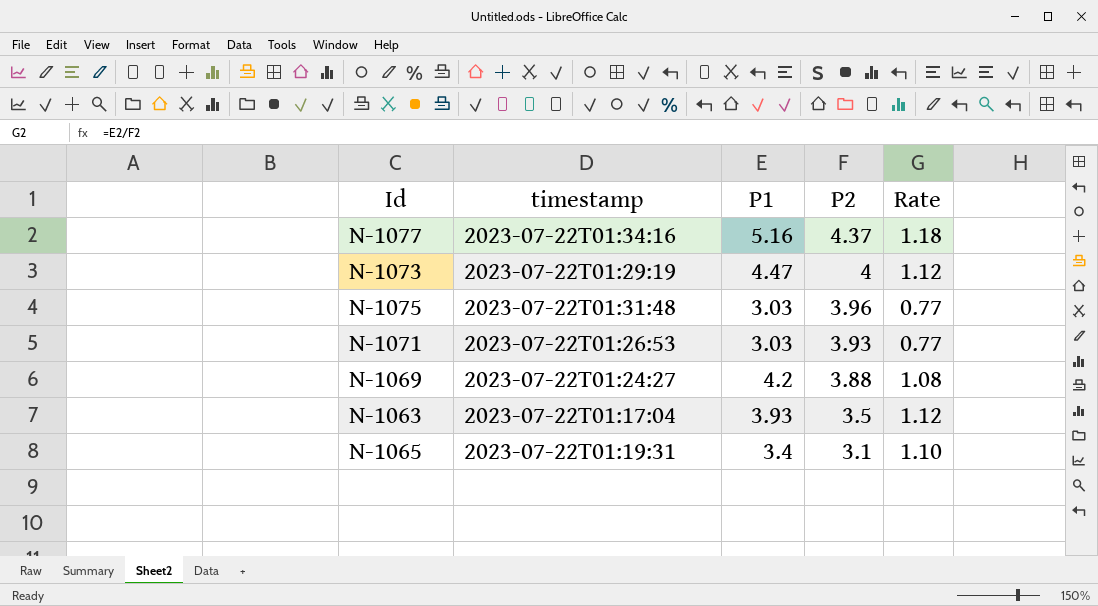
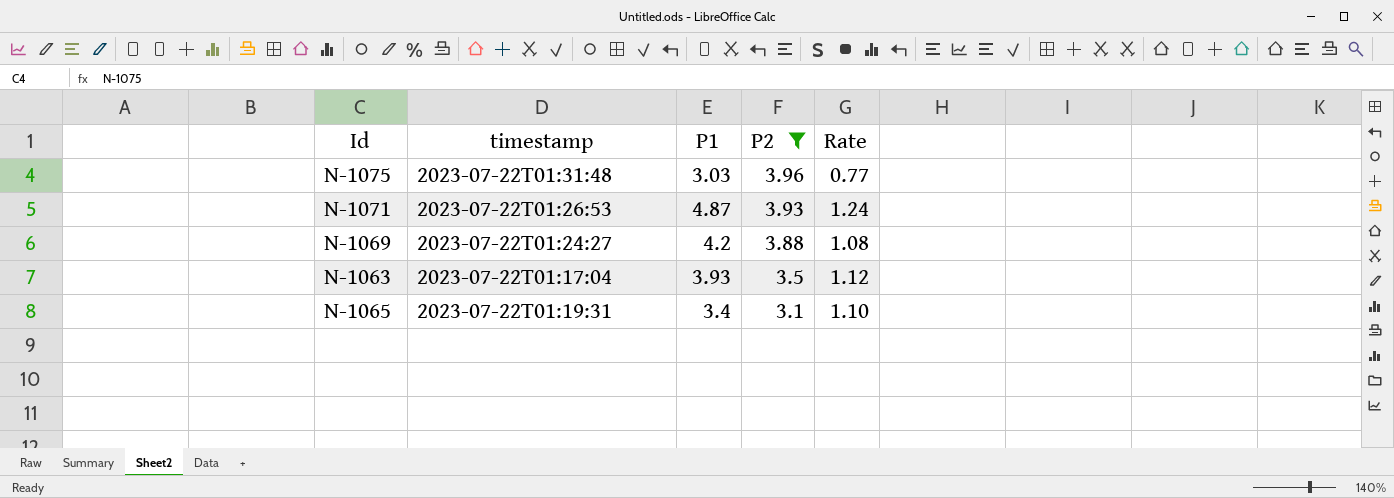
filter: none -> P2 <= 3.96
N-1071 | P1: 3.03 -> 4.87
N-1071 | Rate: 0.77 -> 1.24

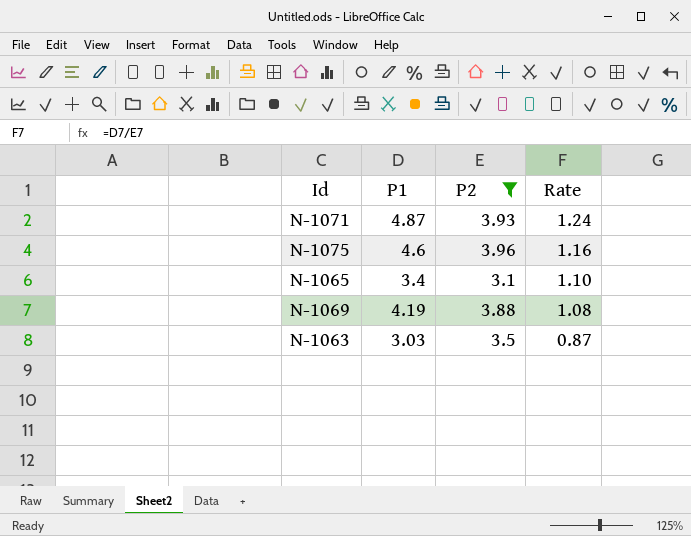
row order: P2 descending -> Rate descending
column timestamp | position: 2 -> none
N-1075 | P1: 3.03 -> 4.6
N-1075 | Rate: 0.77 -> 1.16
N-1069 | P1: 4.2 -> 4.19
N-1063 | P1: 3.93 -> 3.03
N-1063 | Rate: 1.12 -> 0.87

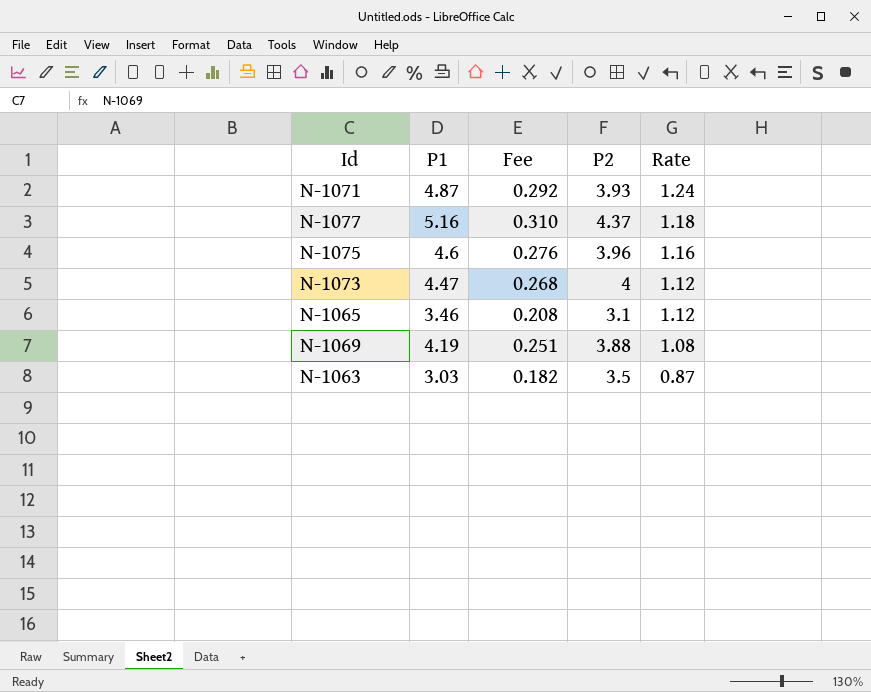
filter: P2 <= 3.96 -> none
column Fee | formula: none -> [P1] * 0.06
N-1065 | P1: 3.4 -> 3.46
N-1065 | Rate: 1.10 -> 1.12

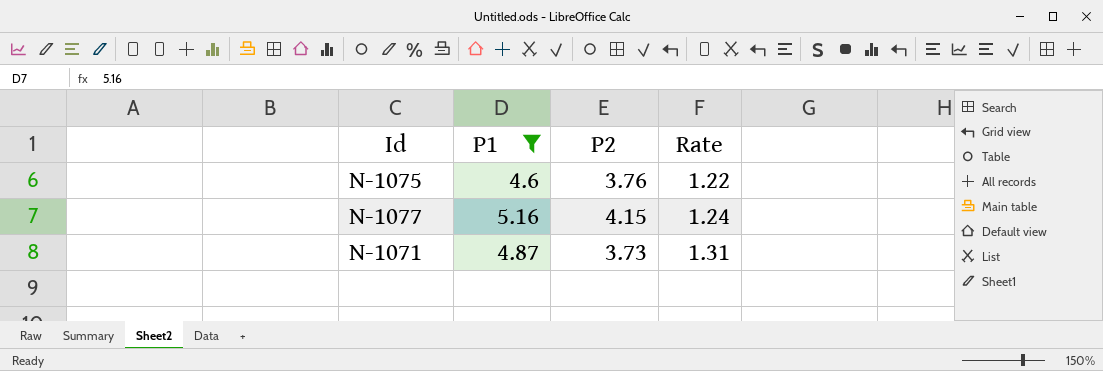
filter: none -> P1 >= 4.6
row order: Rate descending -> Rate ascending
column Fee | formula: [P1] * 0.06 -> none
N-1075 | P2: 3.96 -> 3.76
N-1075 | Rate: 1.16 -> 1.22
N-1077 | P2: 4.37 -> 4.15
N-1077 | Rate: 1.18 -> 1.24
N-1071 | P2: 3.93 -> 3.73
N-1071 | Rate: 1.24 -> 1.31

